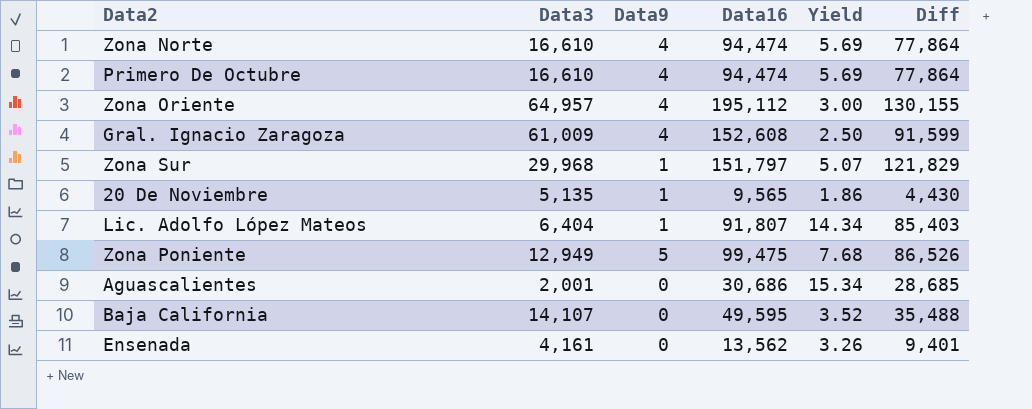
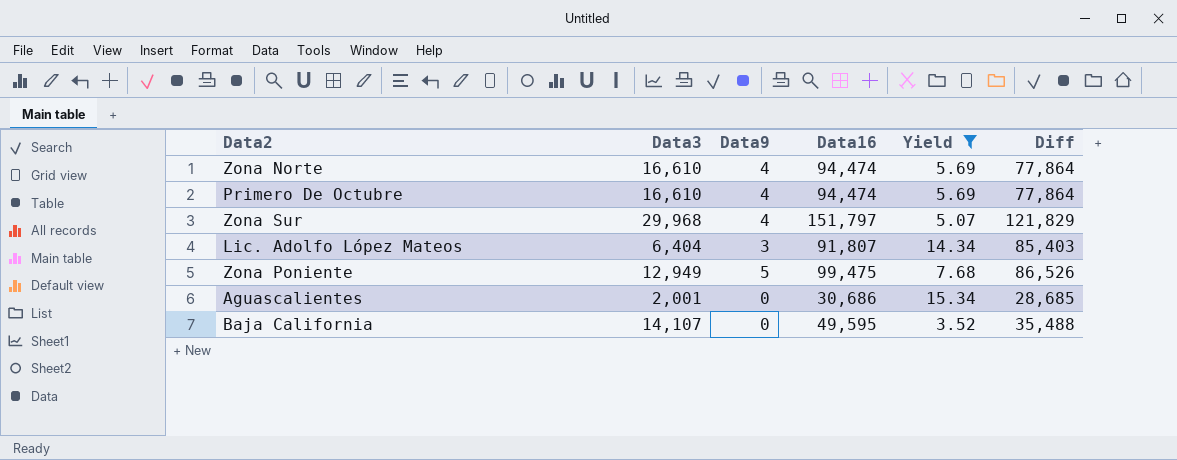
filter: none -> Yield >= 3.52
Zona Sur | Data9: 1 -> 4
Lic. Adolfo López Mateos | Data9: 1 -> 3

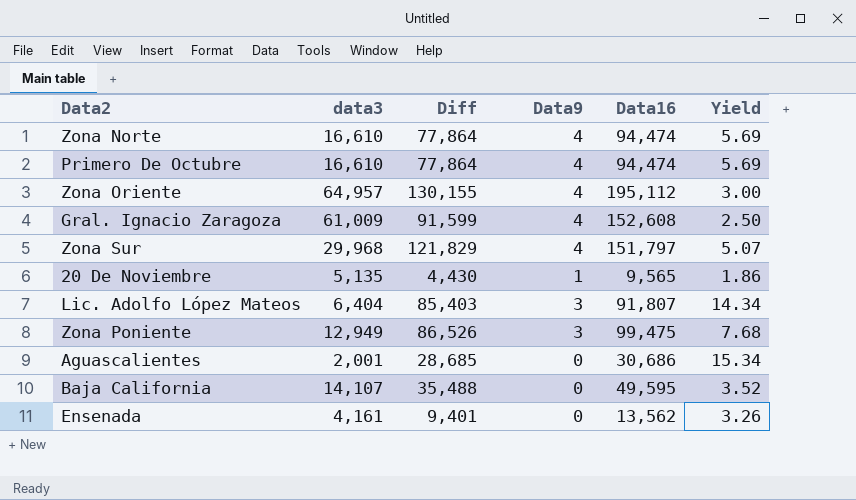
filter: Yield >= 3.52 -> none
column name: Data3 -> data3
column Diff | position: 6 -> 3
Zona Poniente | Data9: 5 -> 3

